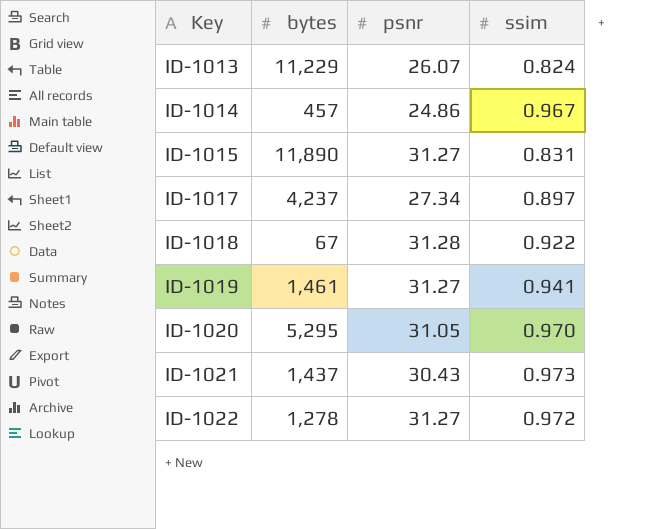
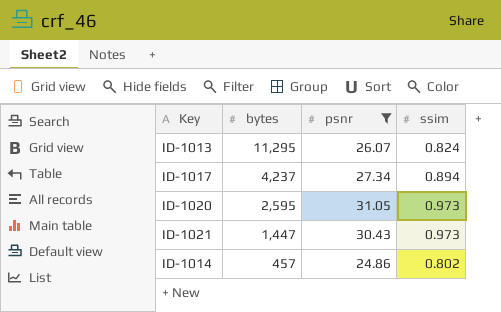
filter: none -> psnr <= 31.05
row order: Key ascending -> bytes descending
ID-1013 | bytes: 11,229 -> 11,295
ID-1017 | ssim: 0.897 -> 0.894
ID-1020 | bytes: 5,295 -> 2,595
ID-1020 | ssim: 0.970 -> 0.973
ID-1021 | bytes: 1,437 -> 1,447
ID-1014 | ssim: 0.967 -> 0.802

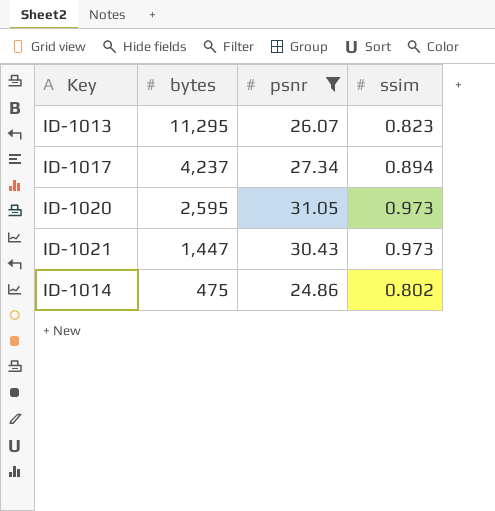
ID-1013 | ssim: 0.824 -> 0.823
ID-1014 | bytes: 457 -> 475

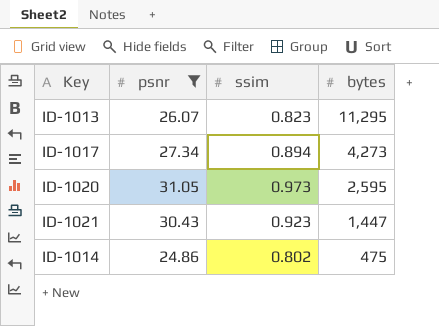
column bytes | position: 2 -> 4
ID-1017 | bytes: 4,237 -> 4,273
ID-1021 | ssim: 0.973 -> 0.923

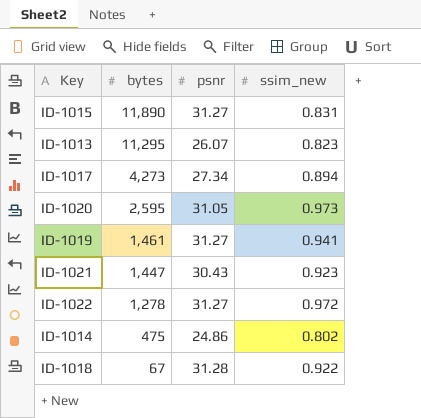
filter: psnr <= 31.05 -> none
column bytes | position: 4 -> 2
column name: ssim -> ssim_new

